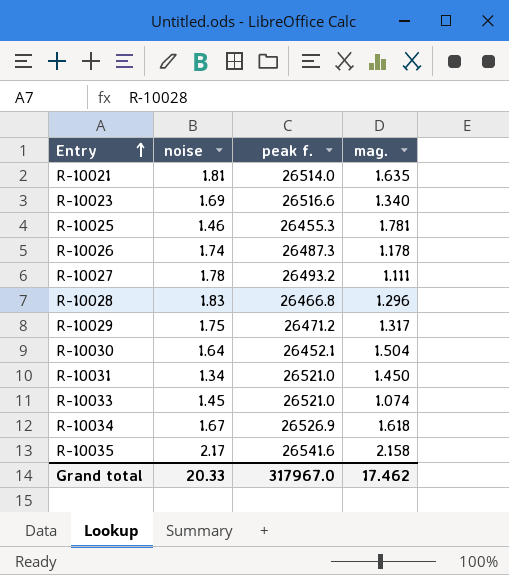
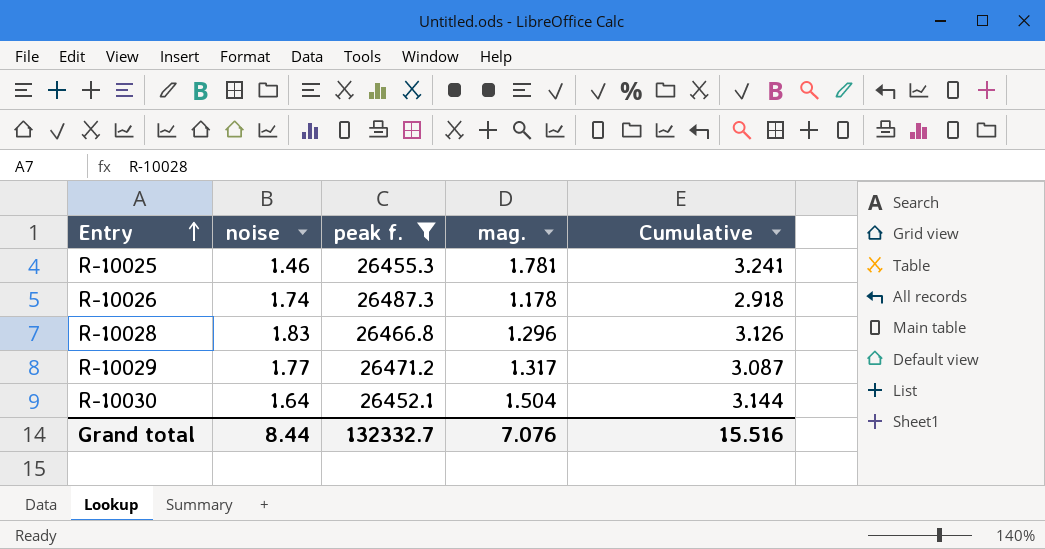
filter: none -> peak f. <= 26487.3
column Cumulative | formula: none -> [noise] + [mag.]
R-10029 | noise: 1.75 -> 1.77
Grand total | noise: 20.33 -> 8.44
Grand total | peak f.: 317967.0 -> 132332.7
Grand total | mag.: 17.462 -> 7.076

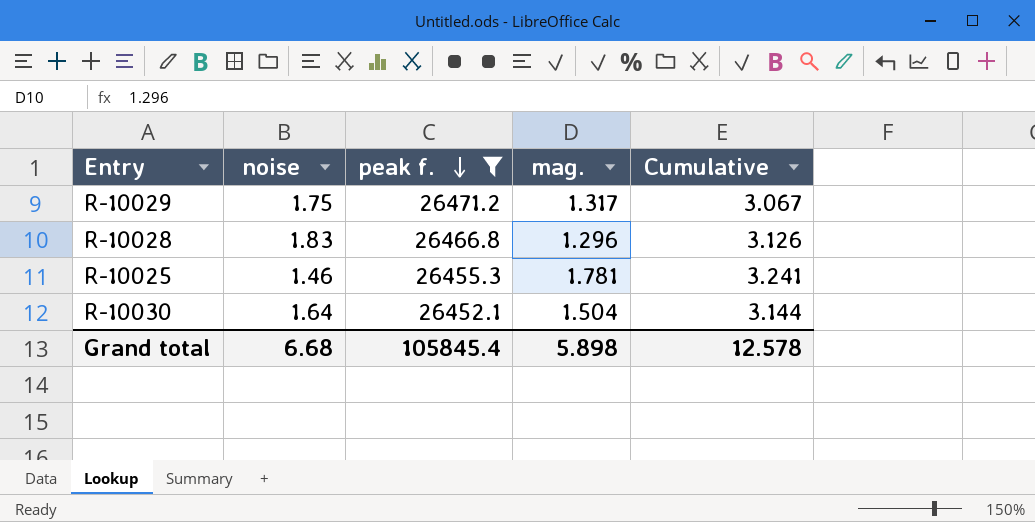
row order: Entry ascending -> peak f. descending
row R-10026: 1.74 | 26487.3 | 1.178 | 2.918 -> none
R-10029 | noise: 1.77 -> 1.75
R-10029 | Cumulative: 3.087 -> 3.067
Grand total | noise: 8.44 -> 6.68
Grand total | peak f.: 132332.7 -> 105845.4
Grand total | mag.: 7.076 -> 5.898
Grand total | Cumulative: 15.516 -> 12.578

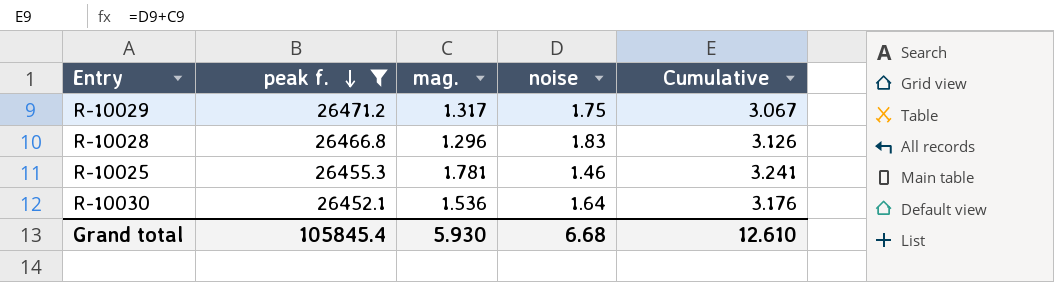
column noise | position: 2 -> 4
R-10030 | mag.: 1.504 -> 1.536
R-10030 | Cumulative: 3.144 -> 3.176
Grand total | mag.: 5.898 -> 5.930
Grand total | Cumulative: 12.578 -> 12.610

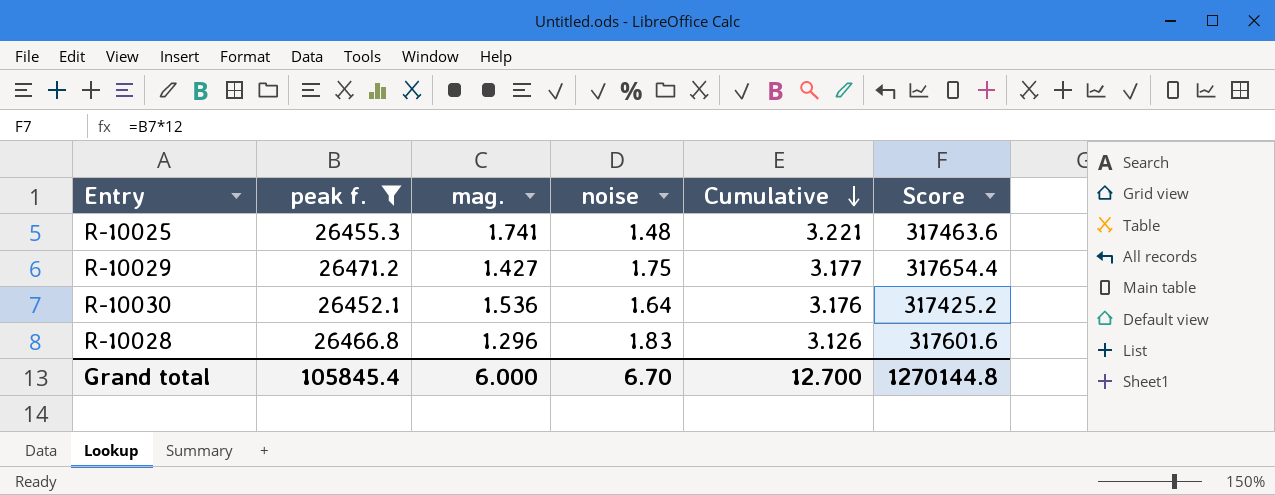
row order: peak f. descending -> Cumulative descending
column Score | formula: none -> [peak f.] * 12
R-10025 | mag.: 1.781 -> 1.741
R-10025 | noise: 1.46 -> 1.48
R-10025 | Cumulative: 3.241 -> 3.221
R-10029 | mag.: 1.317 -> 1.427
R-10029 | Cumulative: 3.067 -> 3.177
Grand total | mag.: 5.930 -> 6.000
Grand total | noise: 6.68 -> 6.70
Grand total | Cumulative: 12.610 -> 12.700

